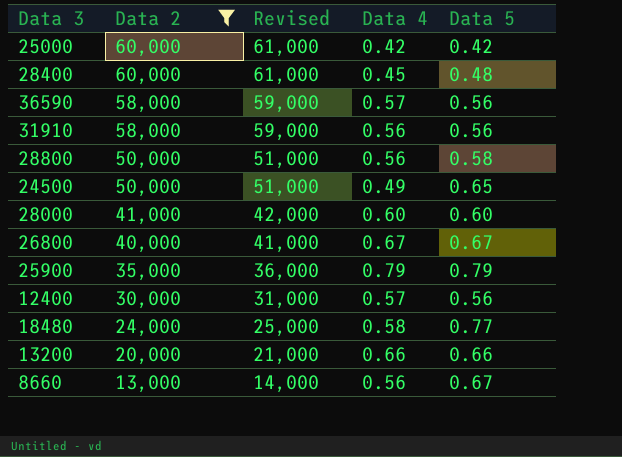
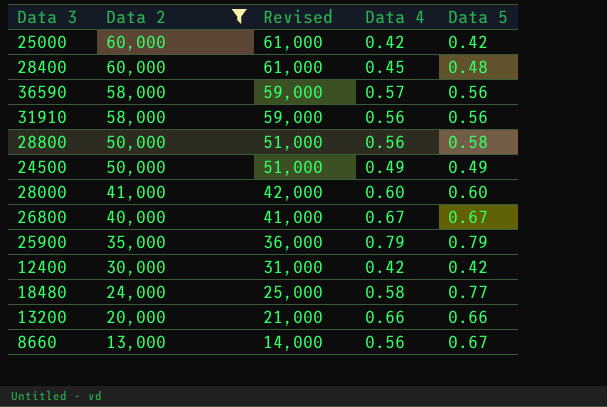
24500 | Data 5: 0.65 -> 0.49
12400 | Data 4: 0.57 -> 0.42
12400 | Data 5: 0.56 -> 0.42

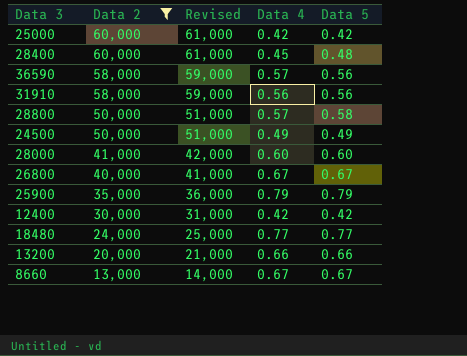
28800 | Data 4: 0.56 -> 0.57
18480 | Data 4: 0.58 -> 0.77
8660 | Data 4: 0.56 -> 0.67

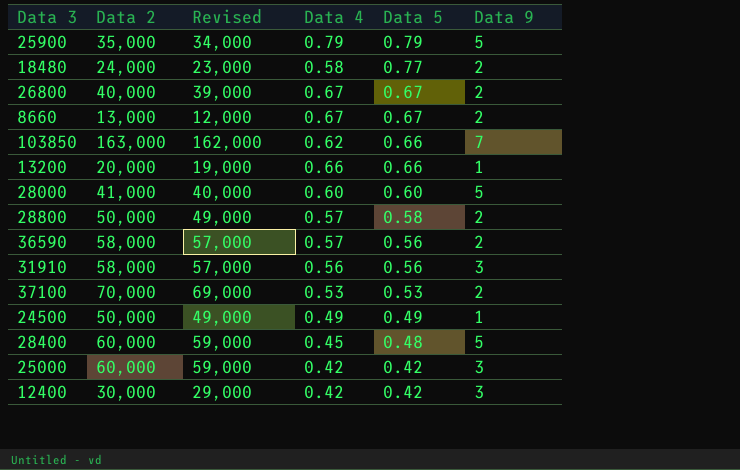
filter: Data 2 <= 60,000 -> none
row order: Data 2 descending -> Data 5 descending
column Revised | formula: [Data 2] + 1000 -> [Data 2] - 1000
column Data 9 | position: none -> 6
18480 | Data 4: 0.77 -> 0.58

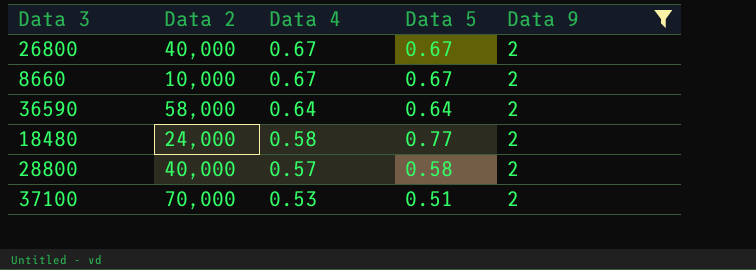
filter: none -> Data 9 = 2
row order: Data 5 descending -> Data 4 descending
column Revised | formula: [Data 2] - 1000 -> none
8660 | Data 2: 13,000 -> 10,000
36590 | Data 4: 0.57 -> 0.64
36590 | Data 5: 0.56 -> 0.64
28800 | Data 2: 50,000 -> 40,000
37100 | Data 5: 0.53 -> 0.51

